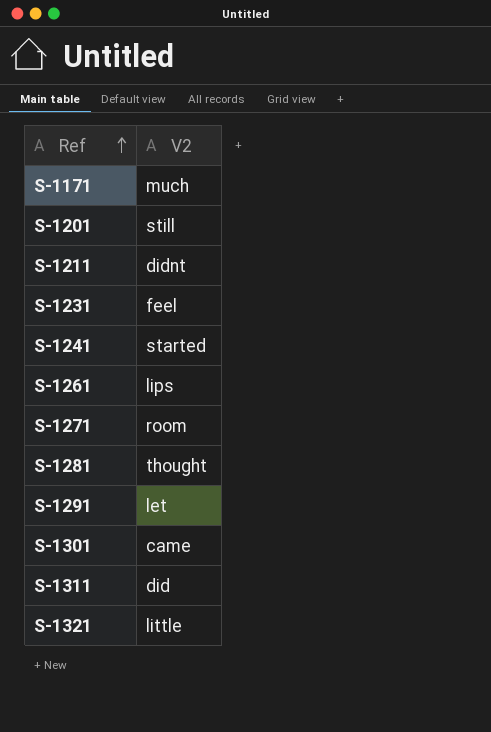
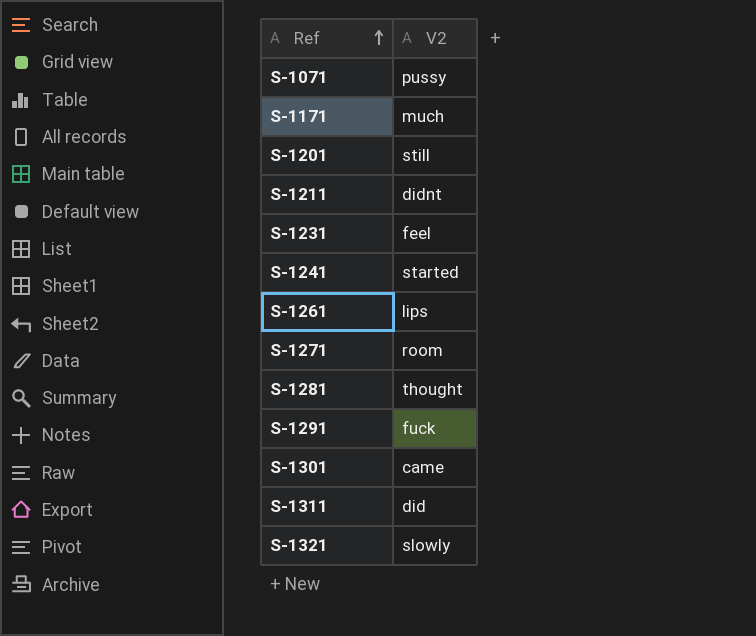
row S-1071: none -> pussy
S-1291 | V2: let -> fuck
S-1321 | V2: little -> slowly

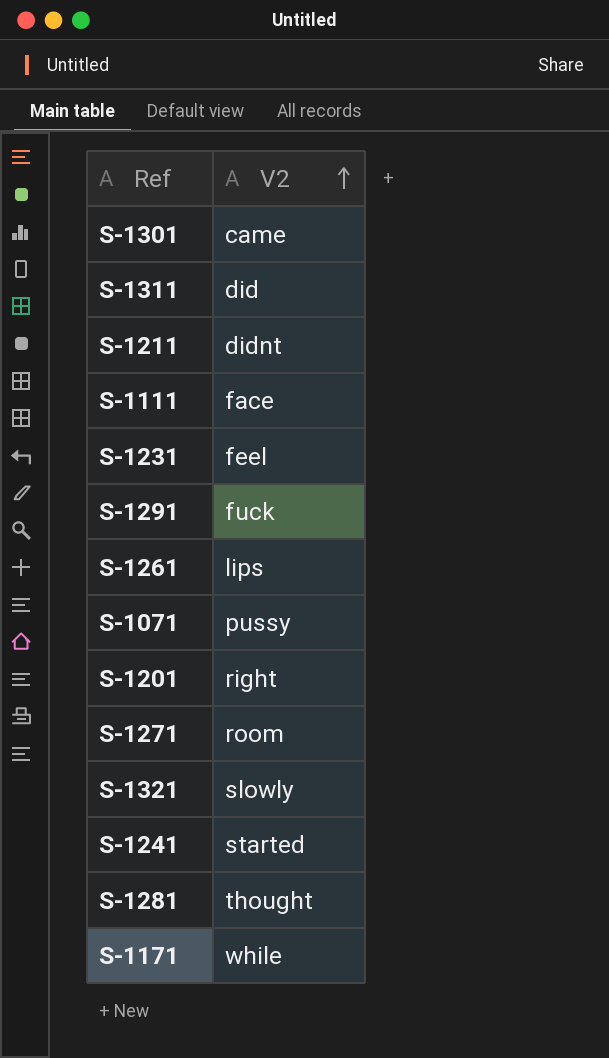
row order: Ref ascending -> V2 ascending
row S-1111: none -> face
S-1201 | V2: still -> right
S-1171 | V2: much -> while

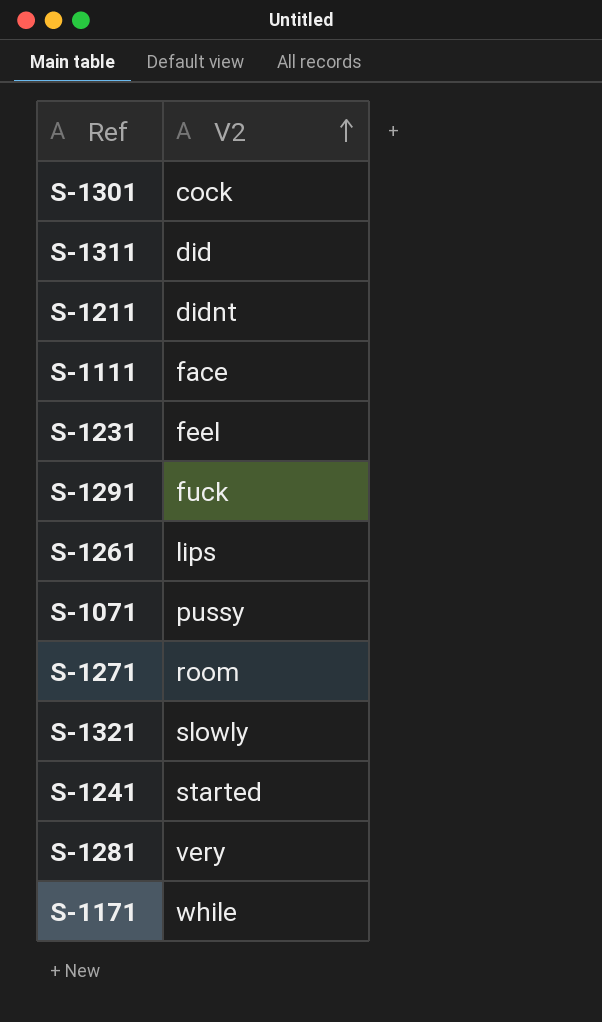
row S-1201: right -> none
S-1301 | V2: came -> cock
S-1281 | V2: thought -> very

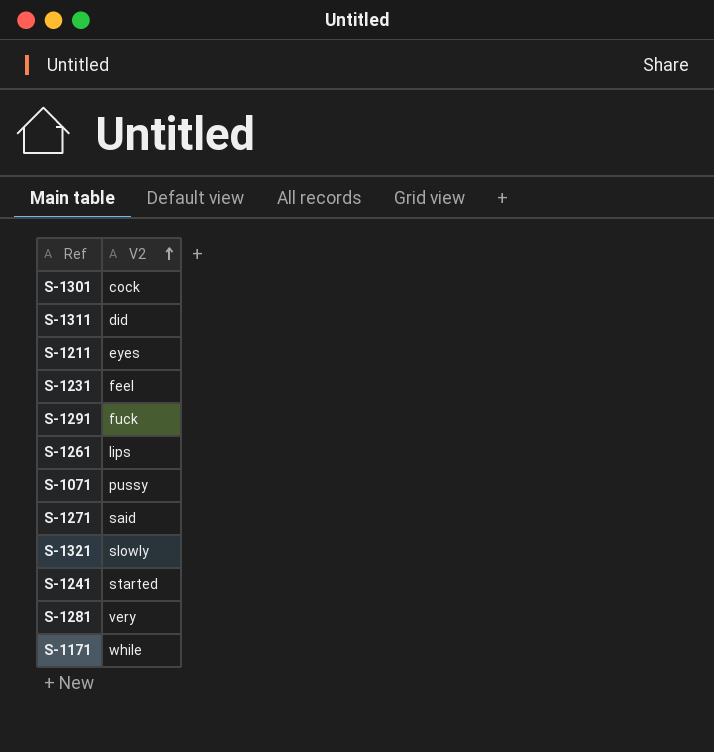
row S-1111: face -> none
S-1211 | V2: didnt -> eyes
S-1271 | V2: room -> said

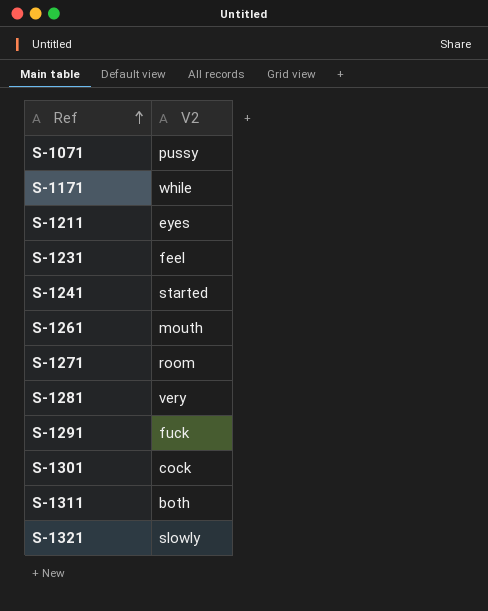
row order: V2 ascending -> Ref ascending
S-1261 | V2: lips -> mouth
S-1271 | V2: said -> room
S-1311 | V2: did -> both

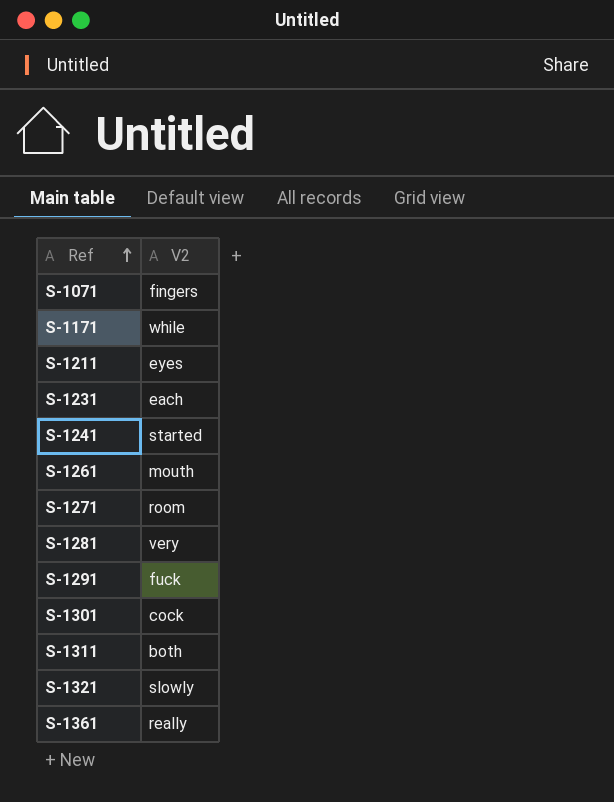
S-1071 | V2: pussy -> fingers
S-1231 | V2: feel -> each
row S-1361: none -> really

